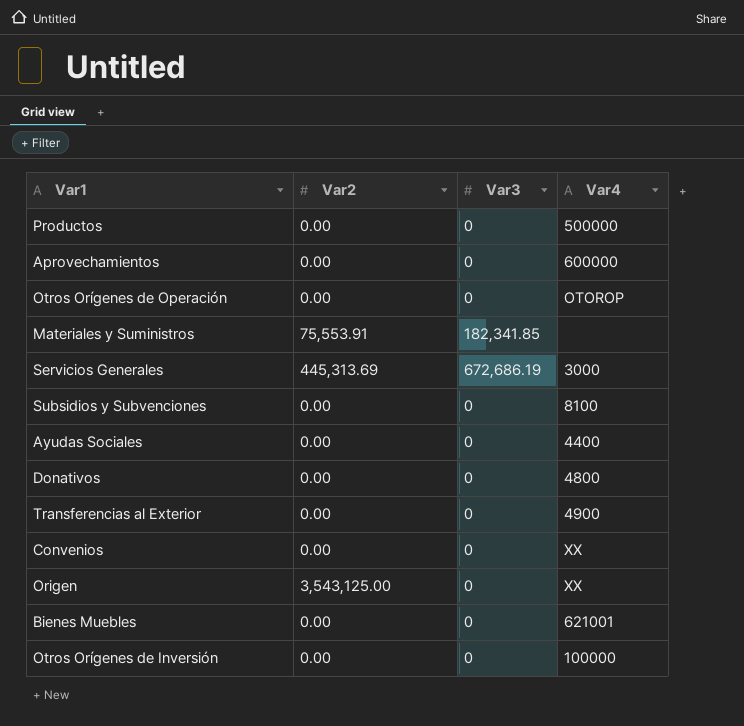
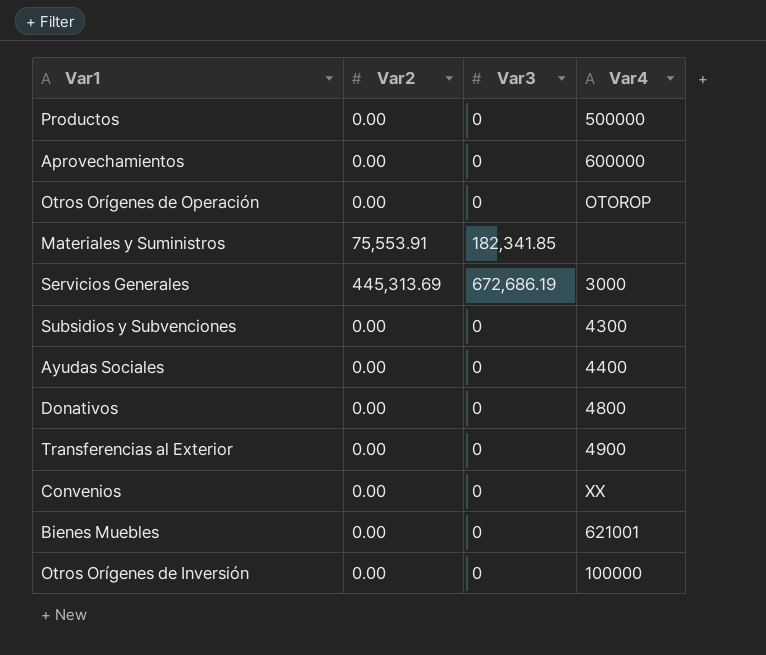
row Origen: 3,543,125.00 | 0 | XX -> none
Subsidios y Subvenciones | Var4: 8100 -> 4300

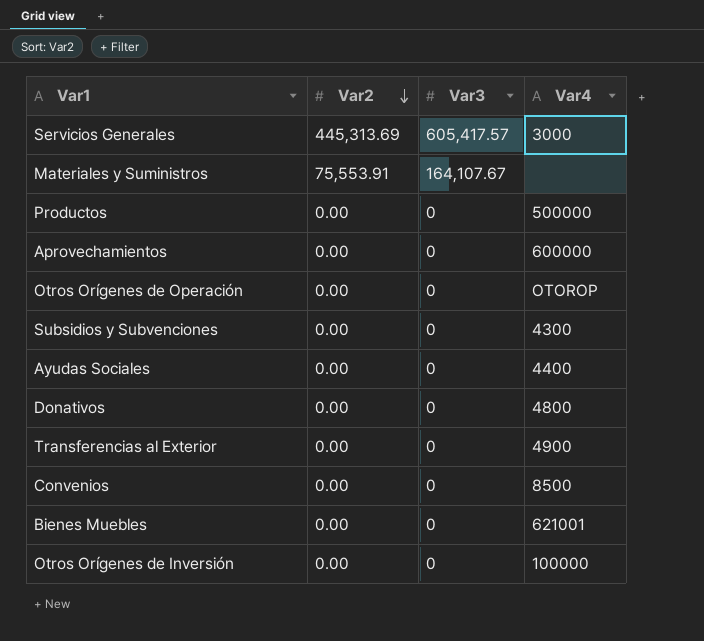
row order: none -> Var2 descending
Servicios Generales | Var3: 672,686.19 -> 605,417.57
Materiales y Suministros | Var3: 182,341.85 -> 164,107.67
Convenios | Var4: XX -> 8500

